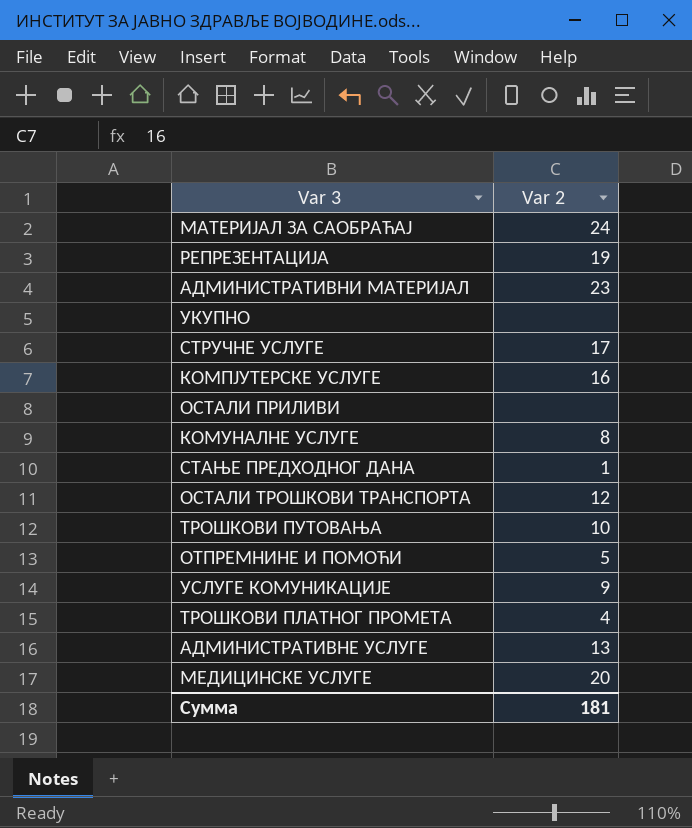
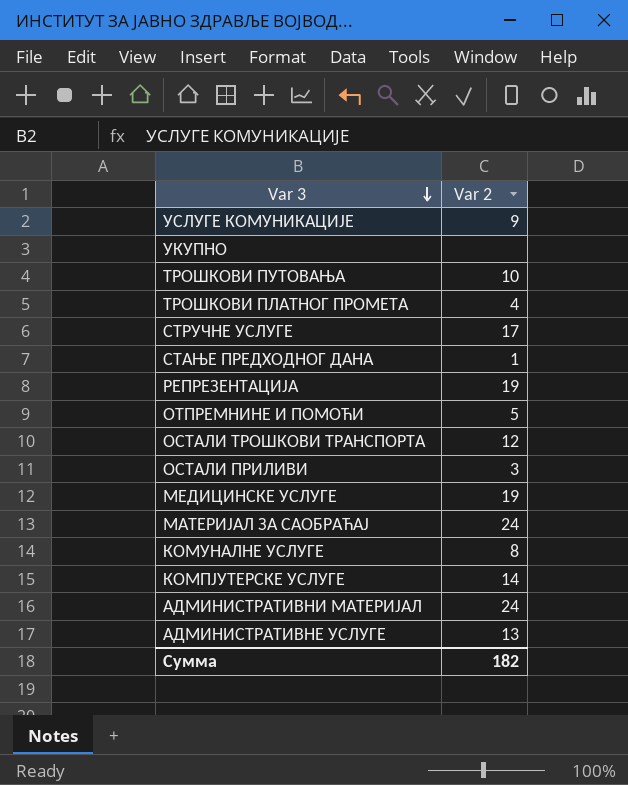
row order: none -> Var 3 descending
ОСТАЛИ ПРИЛИВИ | Var 2: none -> 3
МЕДИЦИНСКЕ УСЛУГЕ | Var 2: 20 -> 19
КОМПЈУТЕРСКЕ УСЛУГЕ | Var 2: 16 -> 14
АДМИНИСТРАТИВНИ МАТЕРИЈАЛ | Var 2: 23 -> 24
Сумма | Var 2: 181 -> 182

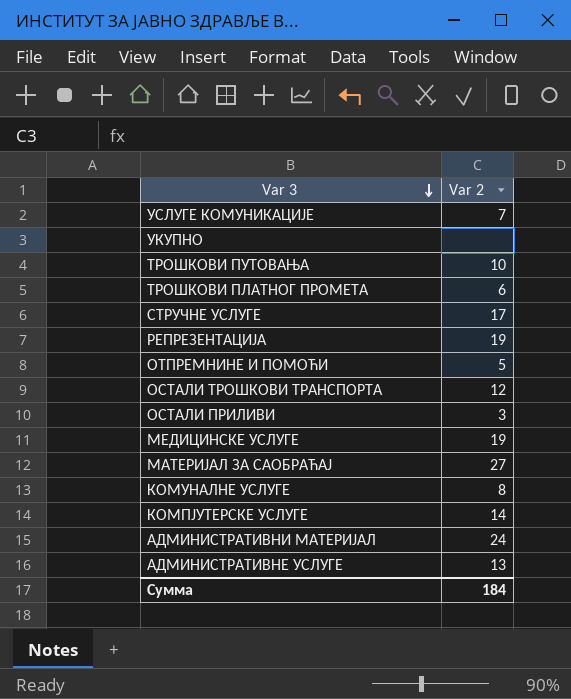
row СТАЊЕ ПРЕДХОДНОГ ДАНА: 1 -> none
УСЛУГЕ КОМУНИКАЦИЈЕ | Var 2: 9 -> 7
ТРОШКОВИ ПЛАТНОГ ПРОМЕТА | Var 2: 4 -> 6
МАТЕРИЈАЛ ЗА САОБРАЋАЈ | Var 2: 24 -> 27
Сумма | Var 2: 182 -> 184

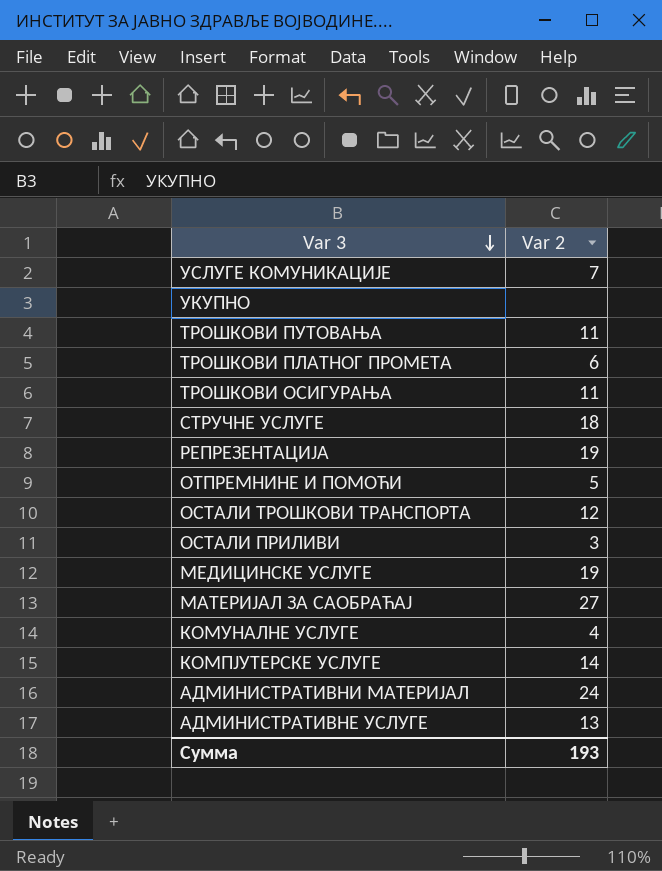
ТРОШКОВИ ПУТОВАЊА | Var 2: 10 -> 11
row ТРОШКОВИ ОСИГУРАЊА: none -> 11
СТРУЧНЕ УСЛУГЕ | Var 2: 17 -> 18
КОМУНАЛНЕ УСЛУГЕ | Var 2: 8 -> 4
Сумма | Var 2: 184 -> 193

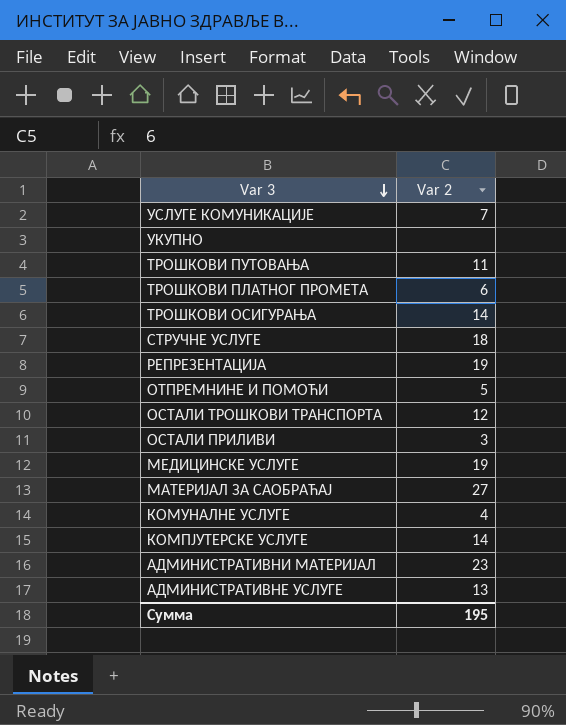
ТРОШКОВИ ОСИГУРАЊА | Var 2: 11 -> 14
АДМИНИСТРАТИВНИ МАТЕРИЈАЛ | Var 2: 24 -> 23
Сумма | Var 2: 193 -> 195

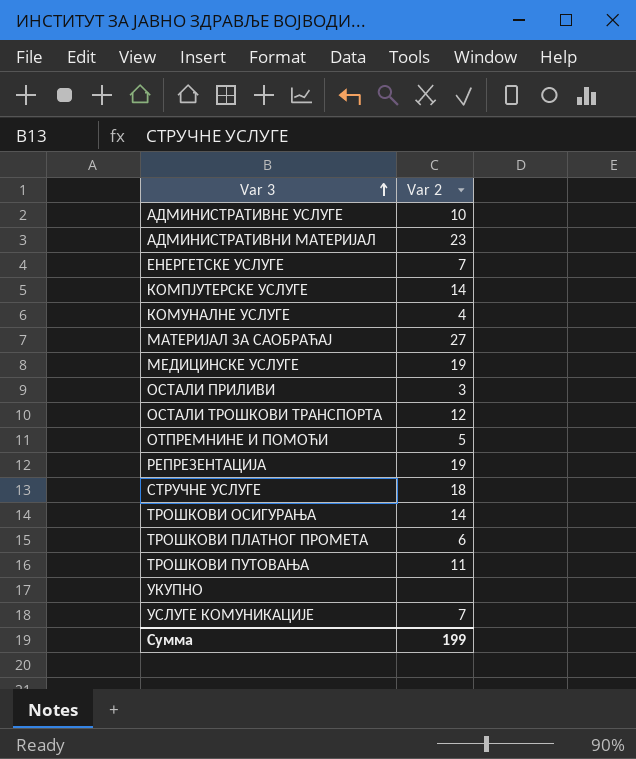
row order: Var 3 descending -> Var 3 ascending
АДМИНИСТРАТИВНЕ УСЛУГЕ | Var 2: 13 -> 10
row ЕНЕРГЕТСКЕ УСЛУГЕ: none -> 7
Сумма | Var 2: 195 -> 199

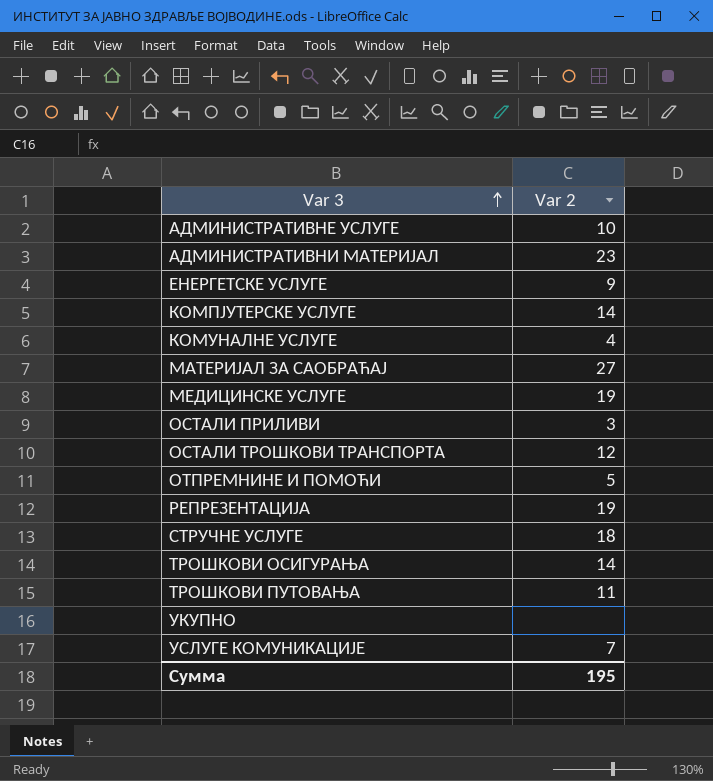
row ТРОШКОВИ ПЛАТНОГ ПРОМЕТА: 6 -> none
ЕНЕРГЕТСКЕ УСЛУГЕ | Var 2: 7 -> 9
Сумма | Var 2: 199 -> 195

